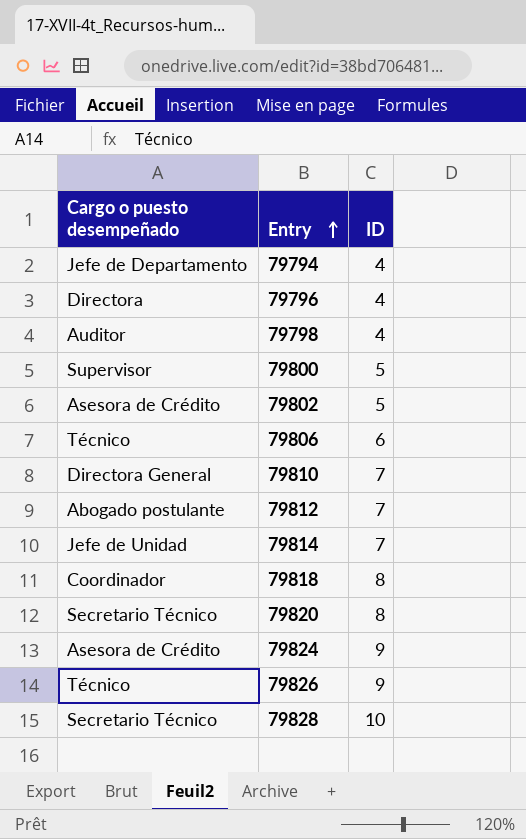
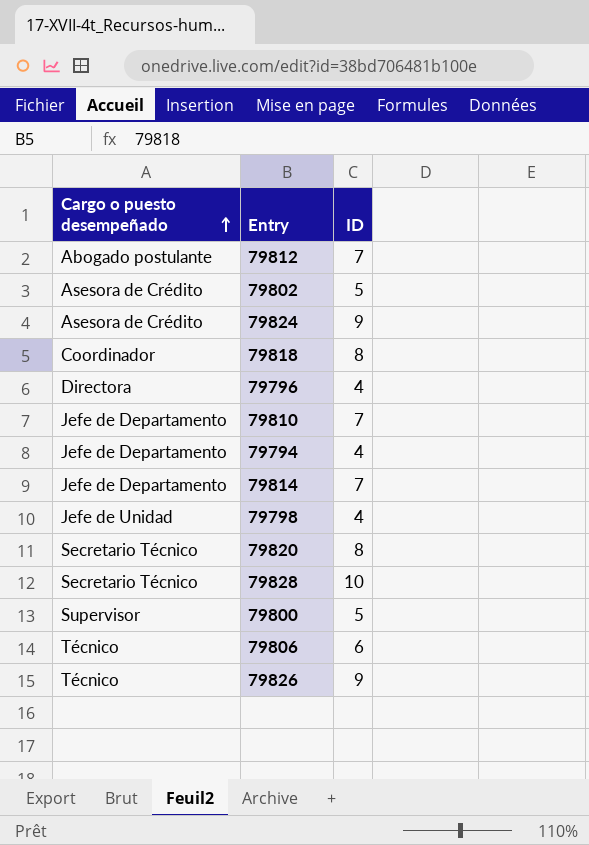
row order: Entry ascending -> Cargo o puesto desempeñado ascending
79810 | Cargo o puesto desempeñado: Directora General -> Jefe de Departamento
79814 | Cargo o puesto desempeñado: Jefe de Unidad -> Jefe de Departamento
79798 | Cargo o puesto desempeñado: Auditor -> Jefe de Unidad

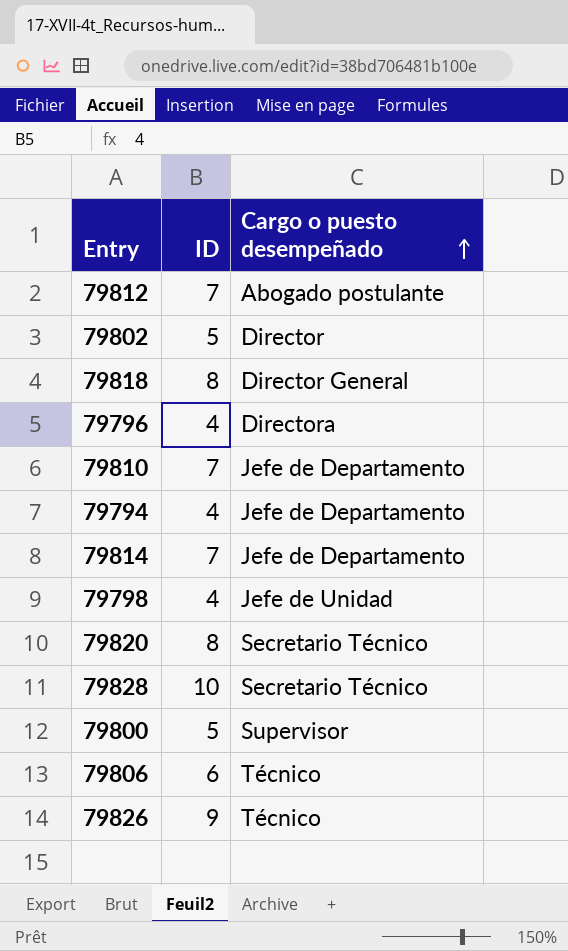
column Cargo o puesto desempeñado | position: 1 -> 3
row 79824: Asesora de Crédito | 9 -> none
79802 | Cargo o puesto desempeñado: Asesora de Crédito -> Director
79818 | Cargo o puesto desempeñado: Coordinador -> Director General

